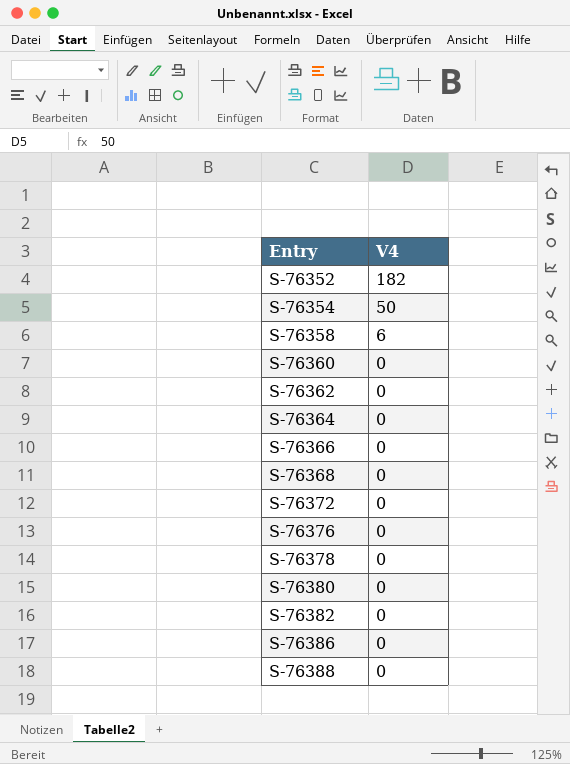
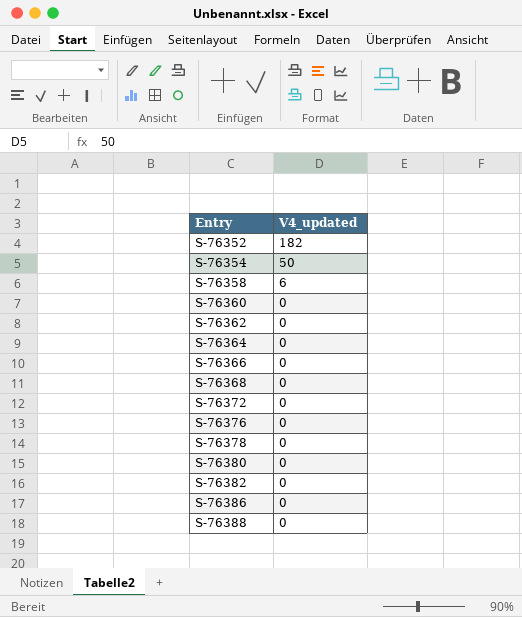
column name: V4 -> V4_updated

